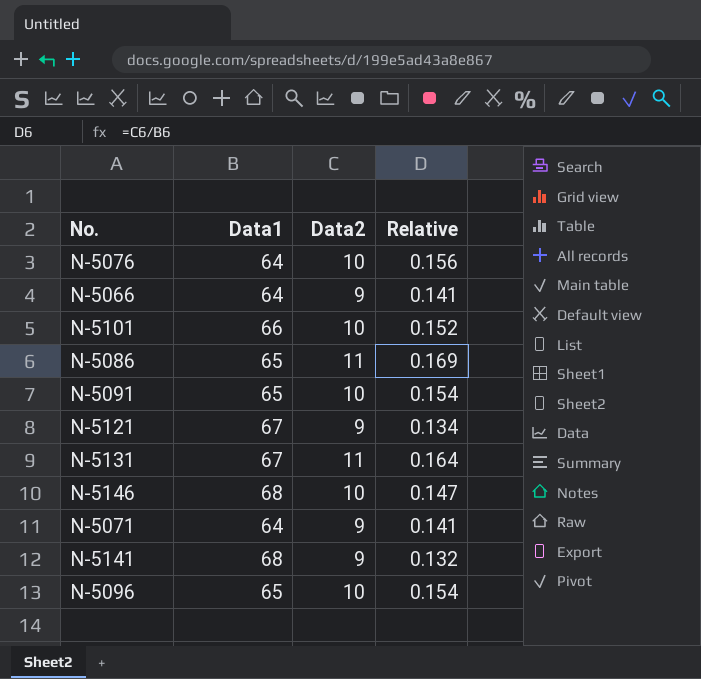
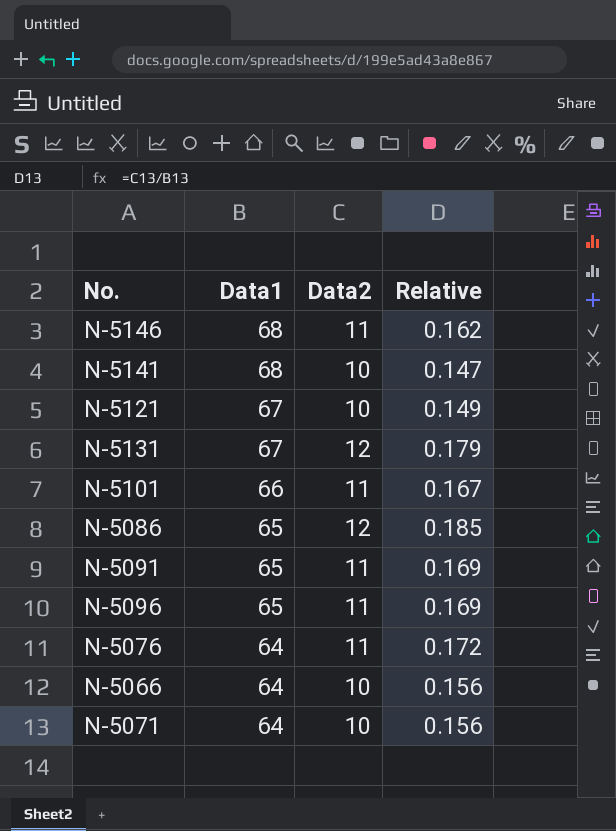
row order: none -> Data1 descending
N-5146 | Data2: 10 -> 11
N-5146 | Relative: 0.147 -> 0.162
N-5141 | Data2: 9 -> 10
N-5141 | Relative: 0.132 -> 0.147
N-5121 | Data2: 9 -> 10
N-5121 | Relative: 0.134 -> 0.149
N-5131 | Data2: 11 -> 12
N-5131 | Relative: 0.164 -> 0.179
N-5101 | Data2: 10 -> 11
N-5101 | Relative: 0.152 -> 0.167
N-5086 | Data2: 11 -> 12
N-5086 | Relative: 0.169 -> 0.185
N-5091 | Data2: 10 -> 11
N-5091 | Relative: 0.154 -> 0.169
N-5096 | Data2: 10 -> 11
N-5096 | Relative: 0.154 -> 0.169
N-5076 | Data2: 10 -> 11
N-5076 | Relative: 0.156 -> 0.172
N-5066 | Data2: 9 -> 10
N-5066 | Relative: 0.141 -> 0.156
N-5071 | Data2: 9 -> 10
N-5071 | Relative: 0.141 -> 0.156

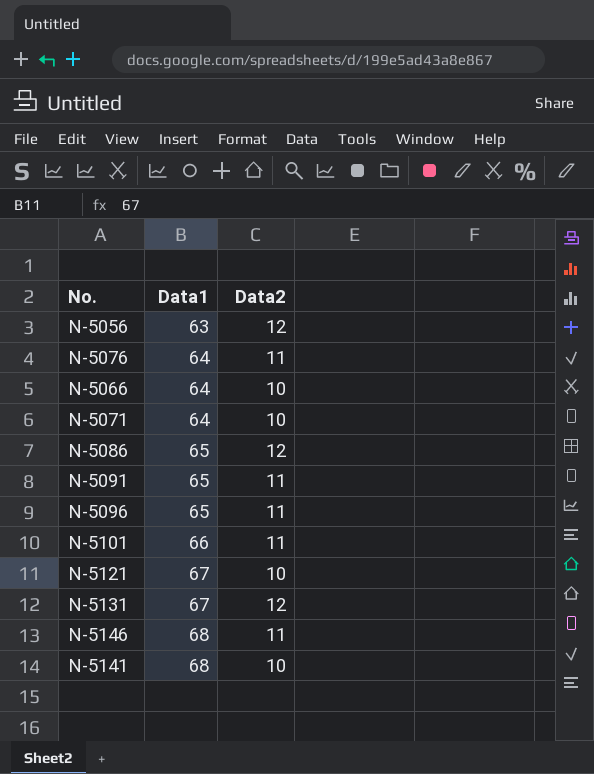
row order: Data1 descending -> Data1 ascending
column Relative | formula: [Data2] / [Data1] -> none
row N-5056: none -> 63 | 12

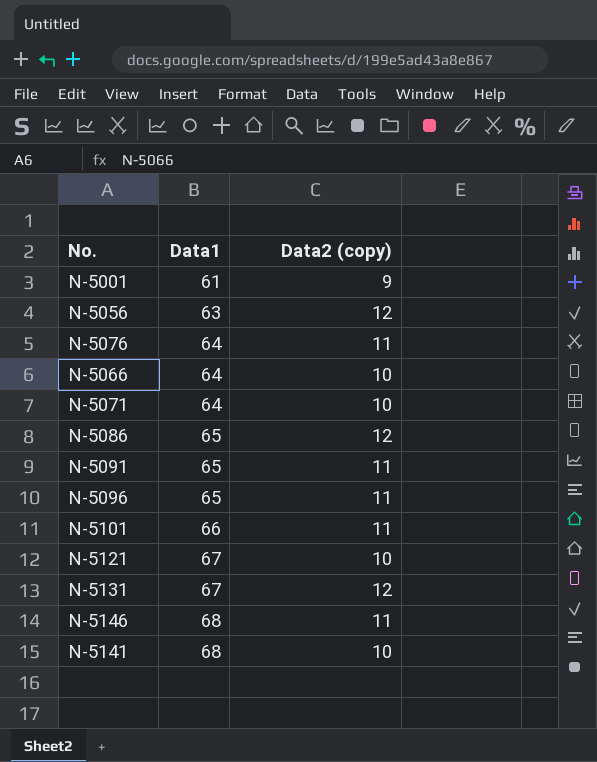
column name: Data2 -> Data2 (copy)
row N-5001: none -> 61 | 9

